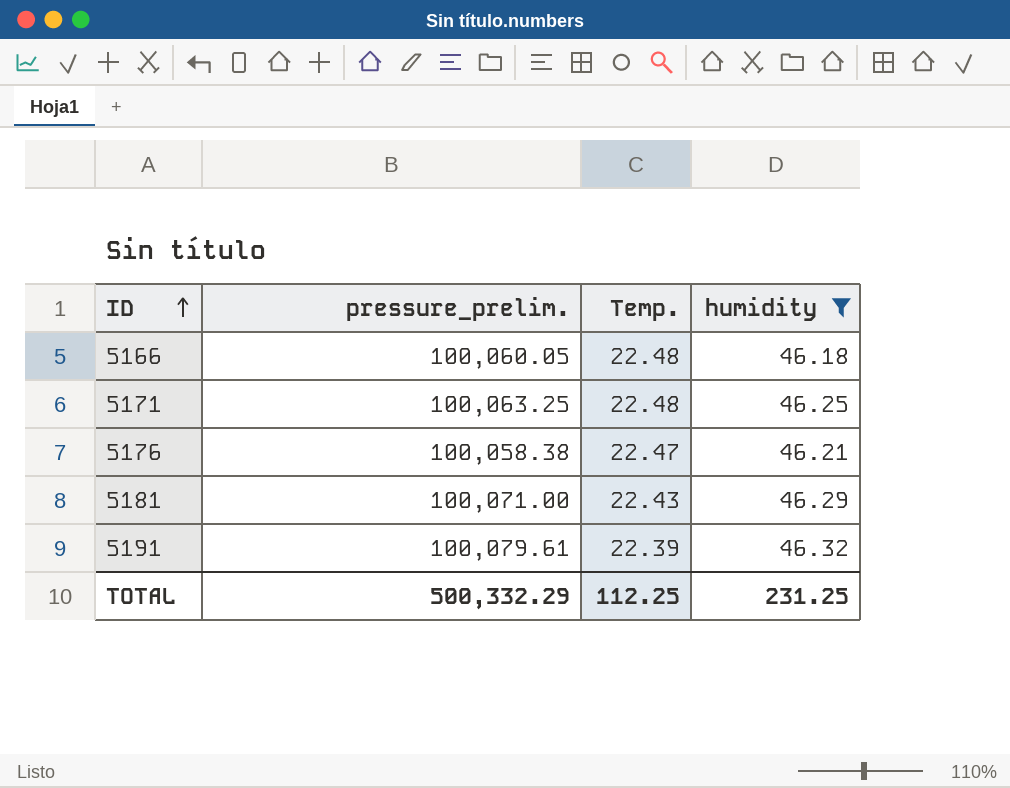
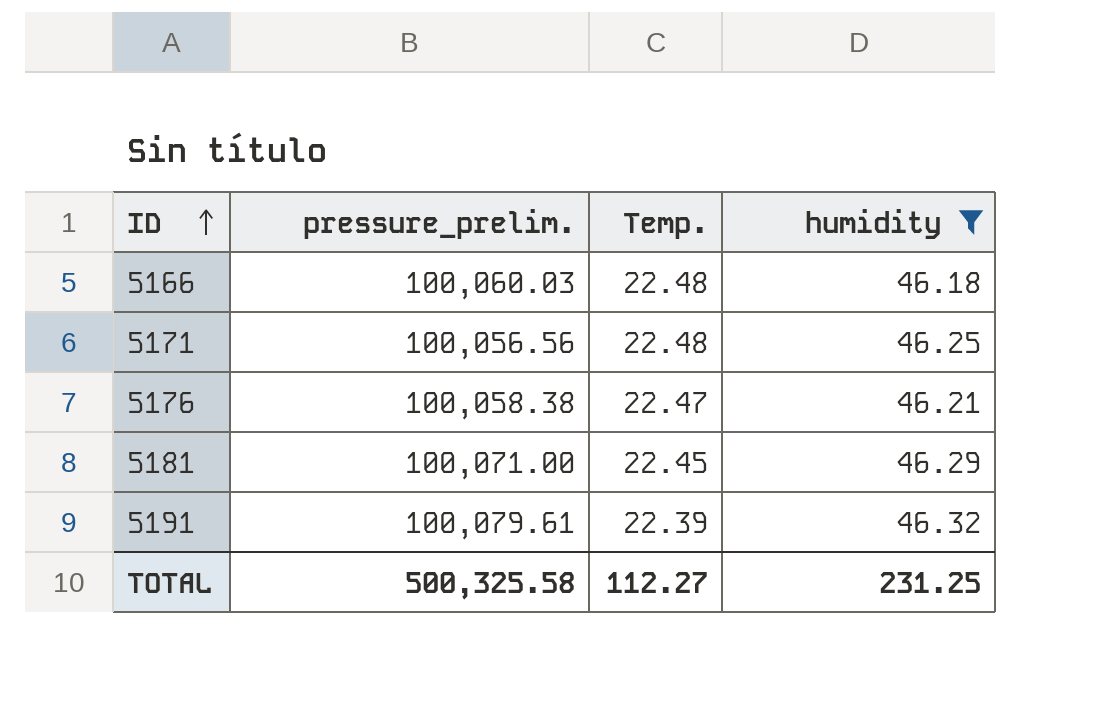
5166 | pressure_prelim.: 100,060.05 -> 100,060.03
5171 | pressure_prelim.: 100,063.25 -> 100,056.56
5181 | Temp.: 22.43 -> 22.45
TOTAL | pressure_prelim.: 500,332.29 -> 500,325.58
TOTAL | Temp.: 112.25 -> 112.27

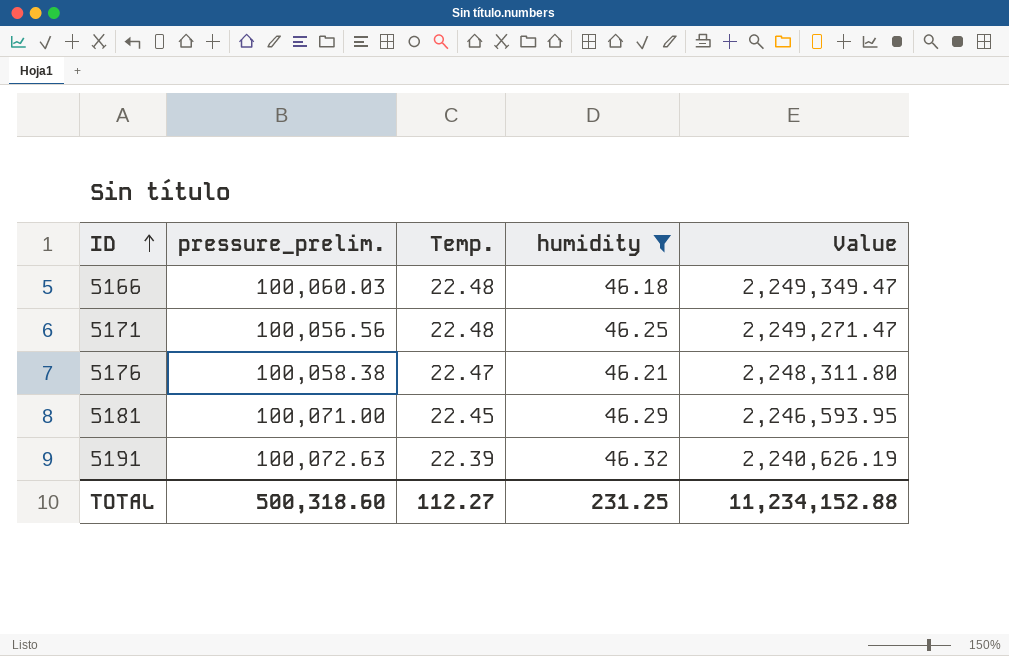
column Value | formula: none -> [pressure_prelim.] * [Temp.]
5191 | pressure_prelim.: 100,079.61 -> 100,072.63
TOTAL | pressure_prelim.: 500,325.58 -> 500,318.60

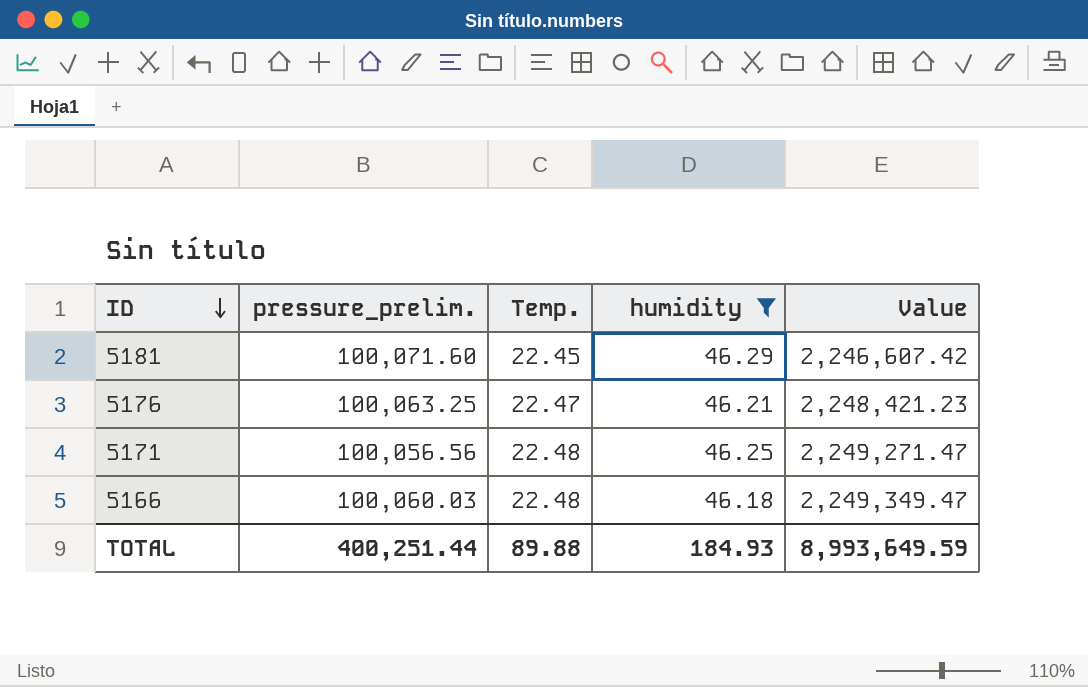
row order: ID ascending -> ID descending
row 5191: 100,072.63 | 22.39 | 46.32 | 2,240,626.19 -> none
5181 | pressure_prelim.: 100,071.00 -> 100,071.60
5181 | Value: 2,246,593.95 -> 2,246,607.42
5176 | pressure_prelim.: 100,058.38 -> 100,063.25
5176 | Value: 2,248,311.80 -> 2,248,421.23
TOTAL | pressure_prelim.: 500,318.60 -> 400,251.44
TOTAL | Temp.: 112.27 -> 89.88
TOTAL | humidity: 231.25 -> 184.93
TOTAL | Value: 11,234,152.88 -> 8,993,649.59

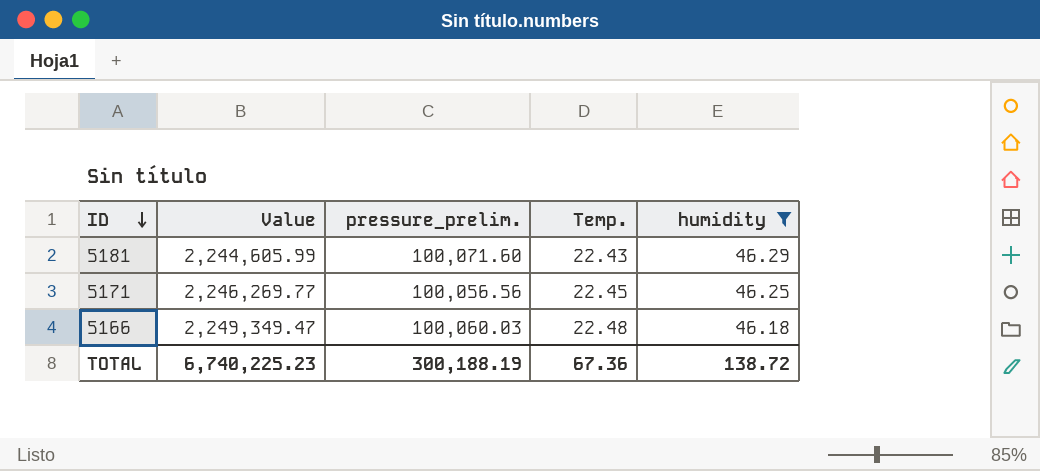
column Value | position: 5 -> 2
row 5176: 100,063.25 | 22.47 | 46.21 | 2,248,421.23 -> none
5181 | Value: 2,246,607.42 -> 2,244,605.99
5181 | Temp.: 22.45 -> 22.43
5171 | Value: 2,249,271.47 -> 2,246,269.77
5171 | Temp.: 22.48 -> 22.45
TOTAL | Value: 8,993,649.59 -> 6,740,225.23
TOTAL | pressure_prelim.: 400,251.44 -> 300,188.19
TOTAL | Temp.: 89.88 -> 67.36
TOTAL | humidity: 184.93 -> 138.72

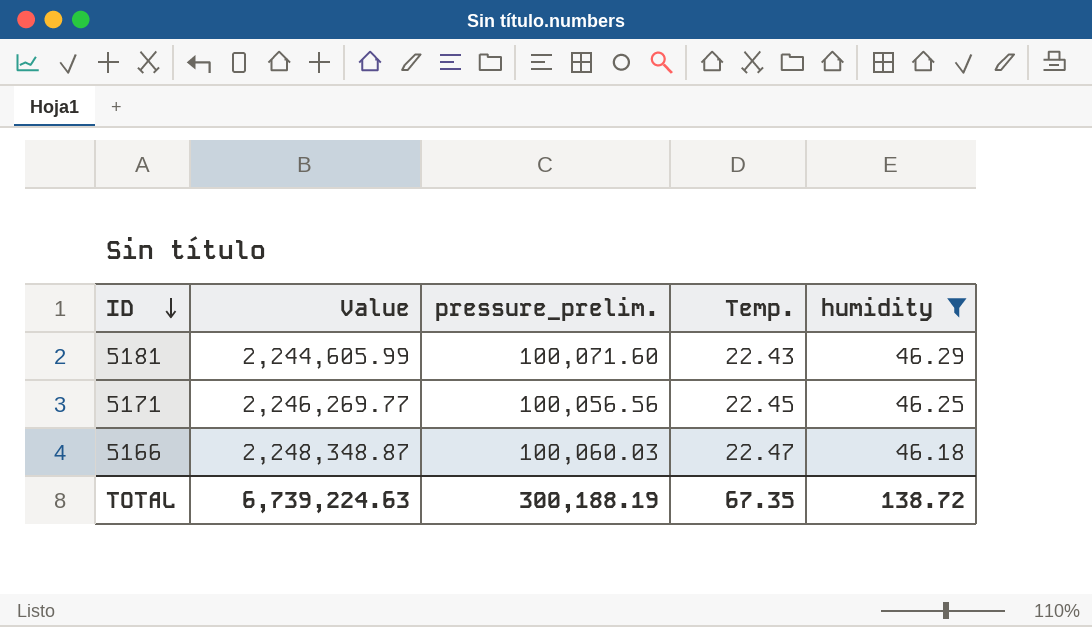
5166 | Value: 2,249,349.47 -> 2,248,348.87
5166 | Temp.: 22.48 -> 22.47
TOTAL | Value: 6,740,225.23 -> 6,739,224.63
TOTAL | Temp.: 67.36 -> 67.35

